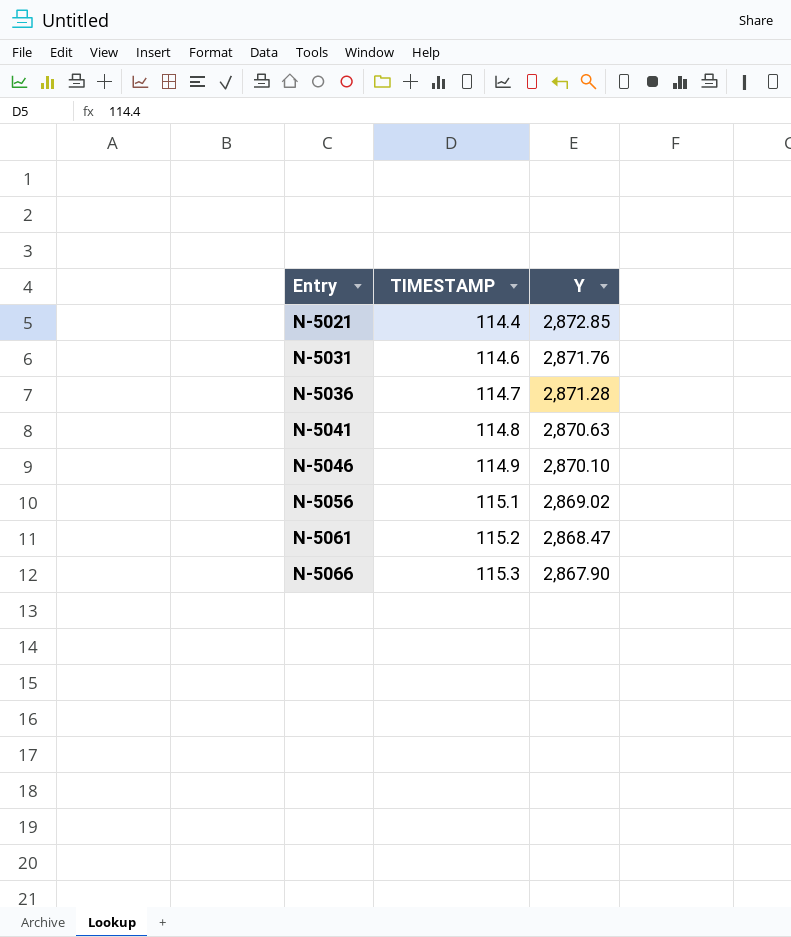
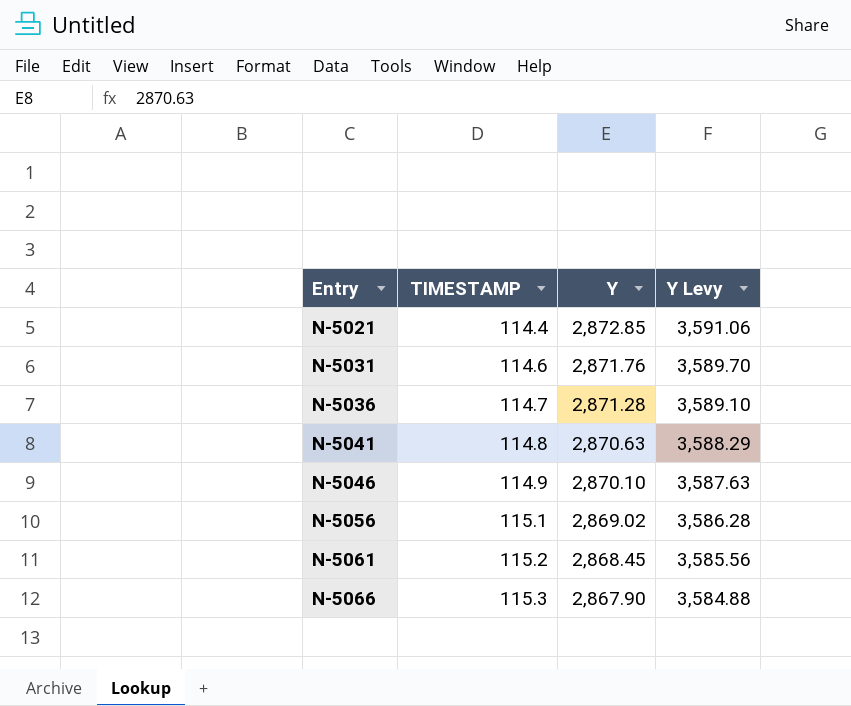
column Y Levy | formula: none -> [Y] * 1.25
N-5061 | Y: 2,868.47 -> 2,868.45

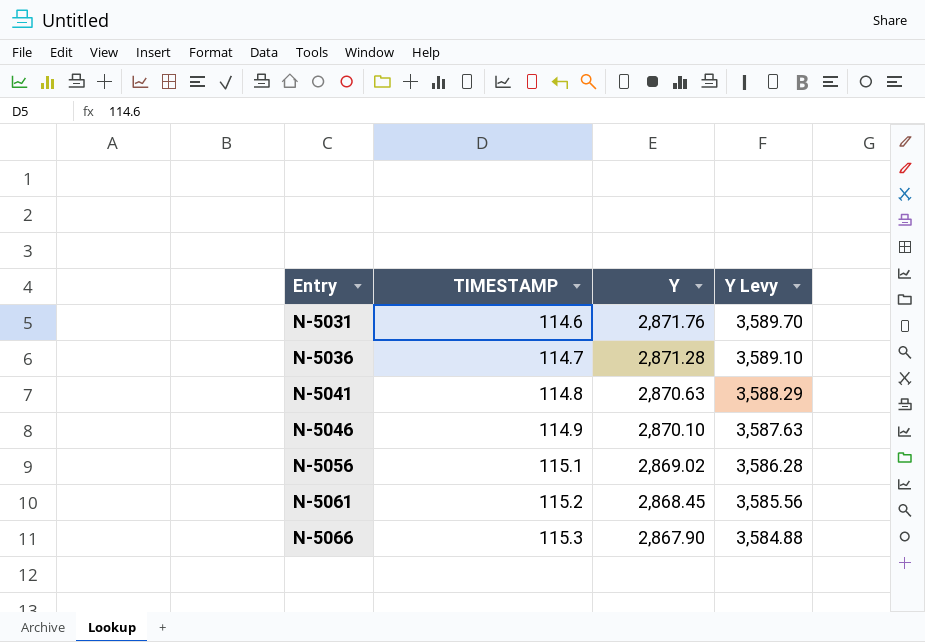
row N-5021: 114.4 | 2,872.85 | 3,591.06 -> none

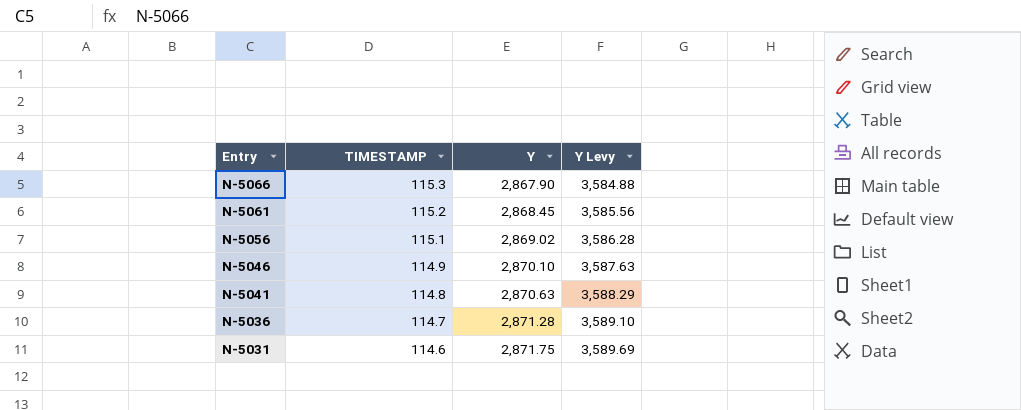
row order: Entry ascending -> Entry descending
N-5031 | Y: 2,871.76 -> 2,871.75
N-5031 | Y Levy: 3,589.70 -> 3,589.69

